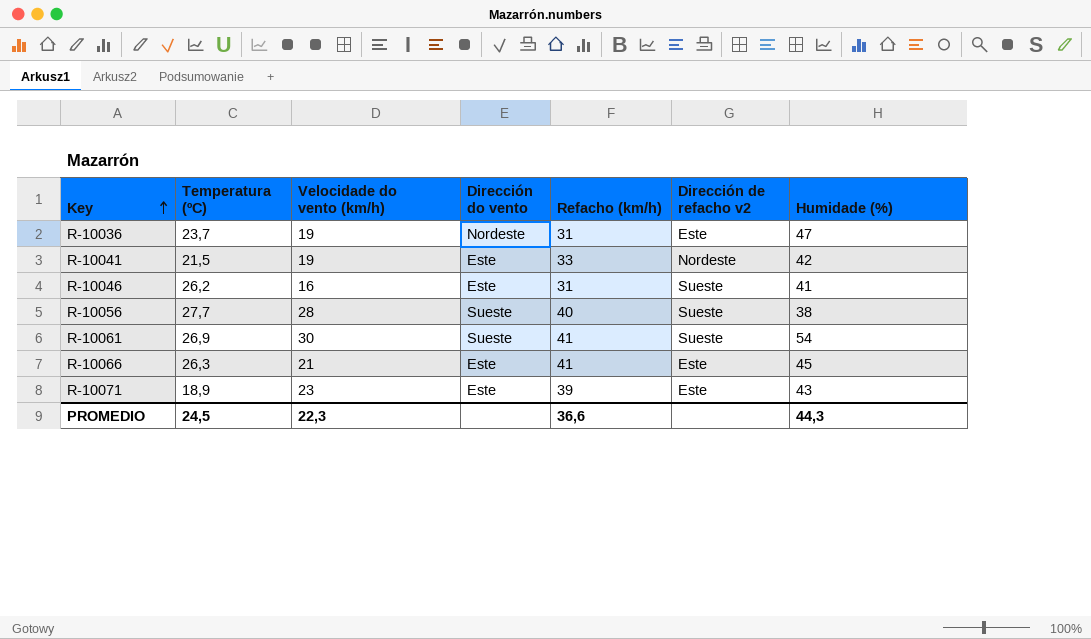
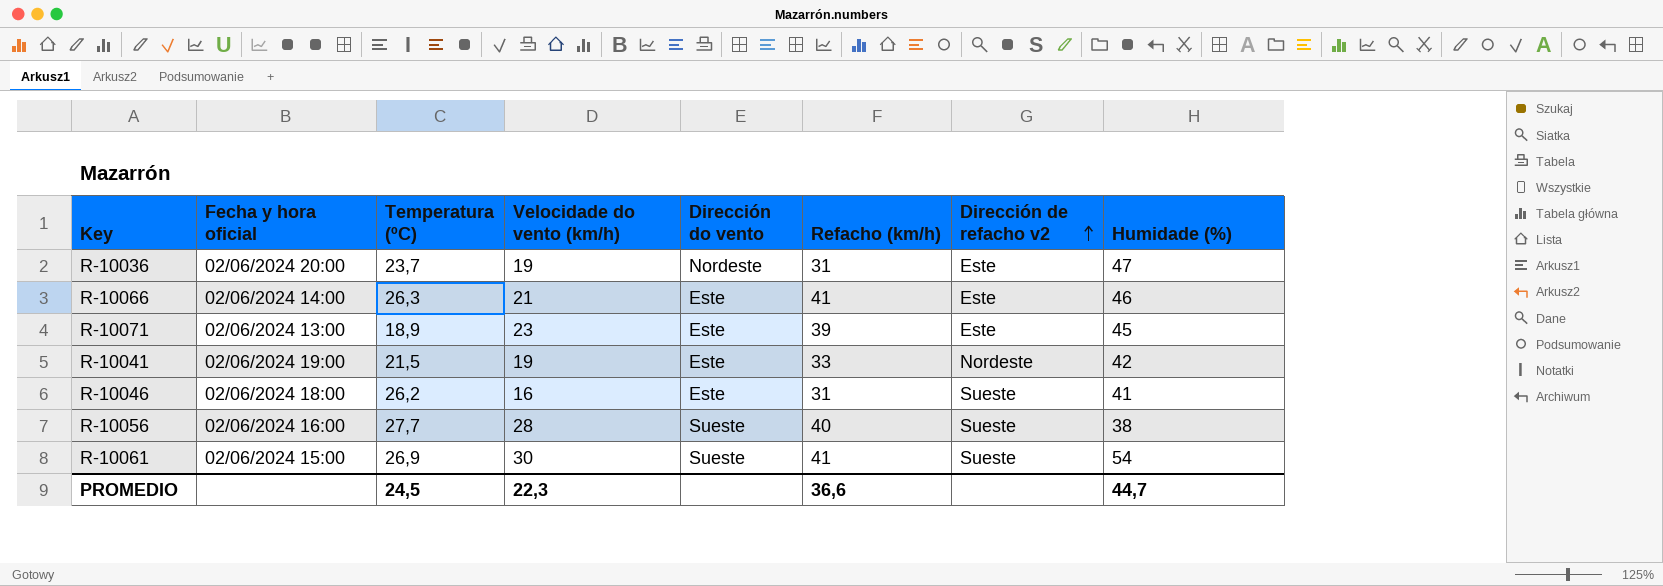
row order: Key ascending -> Dirección de refacho v2 ascending
column Fecha y hora oficial | position: none -> 2
R-10066 | Humidade (%): 45 -> 46
R-10071 | Humidade (%): 43 -> 45
PROMEDIO | Humidade (%): 44,3 -> 44,7

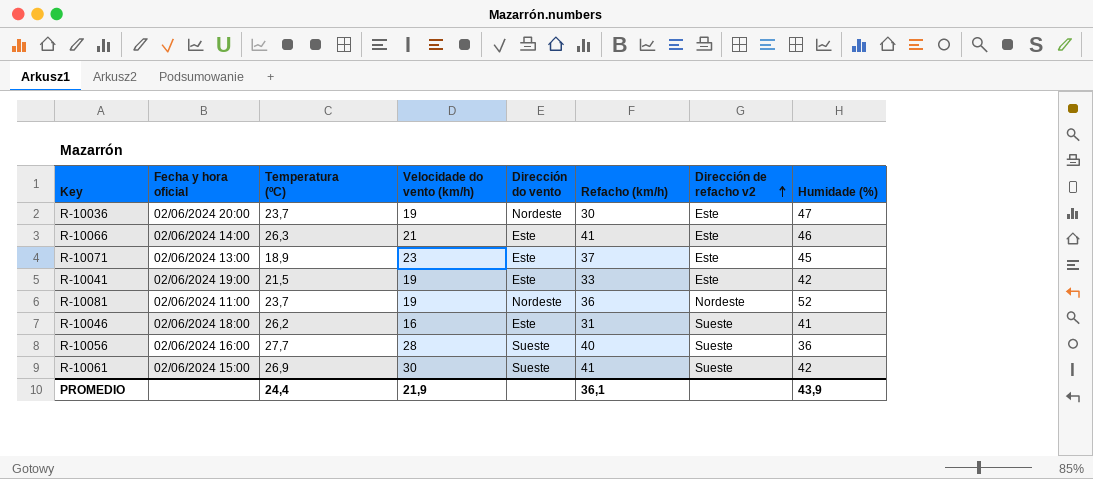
R-10036 | Refacho (km/h): 31 -> 30
R-10071 | Refacho (km/h): 39 -> 37
R-10041 | Dirección de refacho v2: Nordeste -> Este
row R-10081: none -> 02/06/2024 11:00 | 23,7 | 19 | Nordeste | 36 | Nordeste | 52
R-10056 | Humidade (%): 38 -> 36
R-10061 | Humidade (%): 54 -> 42
PROMEDIO | Temperatura (ºC): 24,5 -> 24,4
PROMEDIO | Velocidade do vento (km/h): 22,3 -> 21,9
PROMEDIO | Refacho (km/h): 36,6 -> 36,1
PROMEDIO | Humidade (%): 44,7 -> 43,9

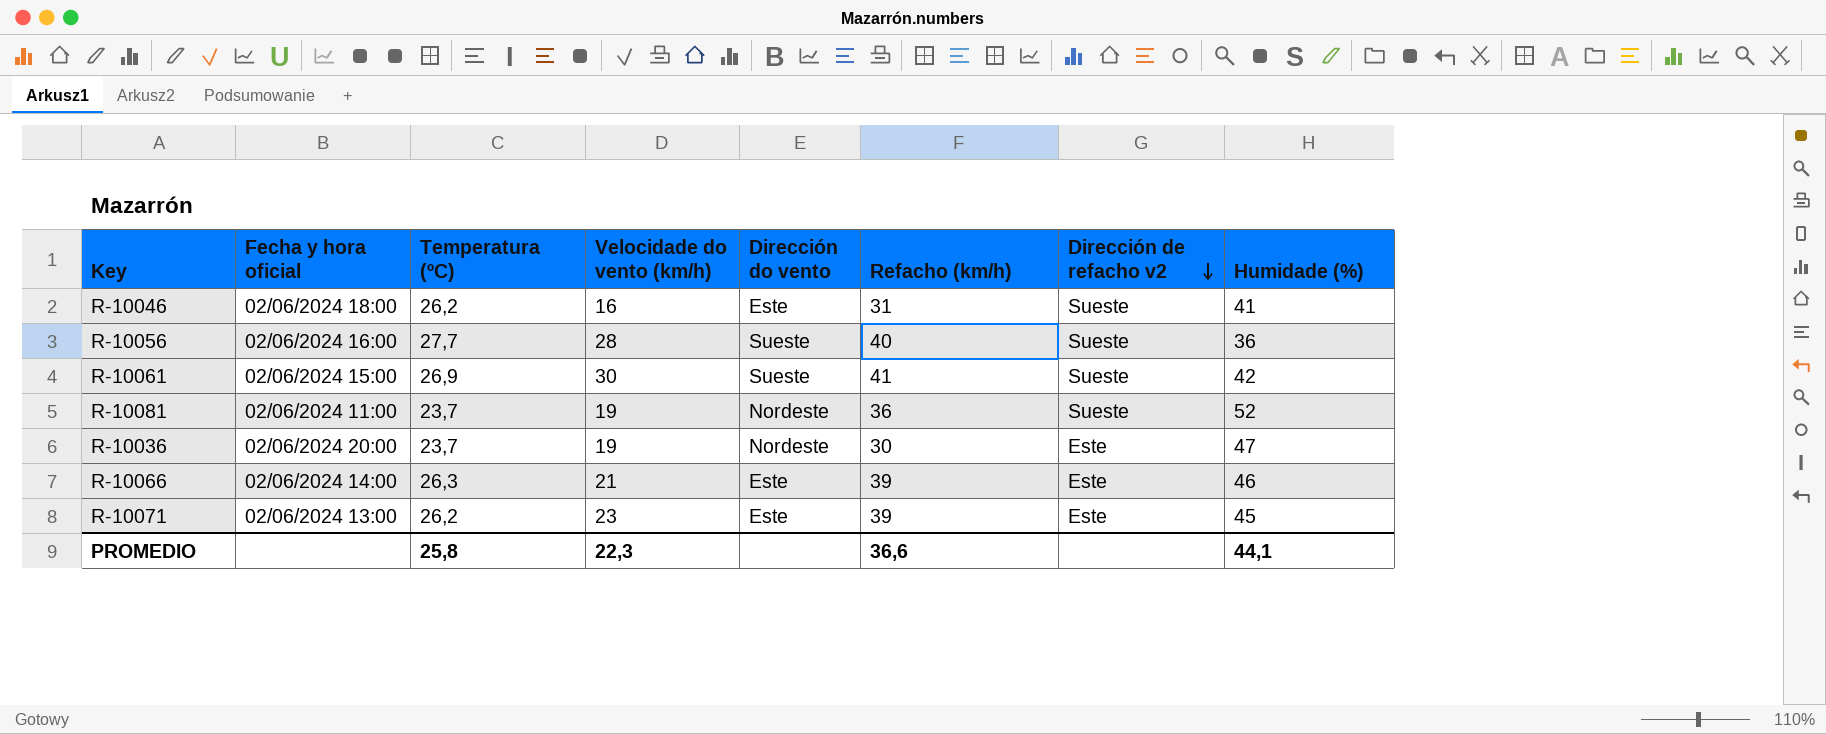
row order: Dirección de refacho v2 ascending -> Dirección de refacho v2 descending
row R-10041: 02/06/2024 19:00 | 21,5 | 19 | Este | 33 | Este | 42 -> none
R-10081 | Dirección de refacho v2: Nordeste -> Sueste
R-10066 | Refacho (km/h): 41 -> 39
R-10071 | Temperatura (ºC): 18,9 -> 26,2
R-10071 | Refacho (km/h): 37 -> 39
PROMEDIO | Temperatura (ºC): 24,4 -> 25,8
PROMEDIO | Velocidade do vento (km/h): 21,9 -> 22,3
PROMEDIO | Refacho (km/h): 36,1 -> 36,6
PROMEDIO | Humidade (%): 43,9 -> 44,1

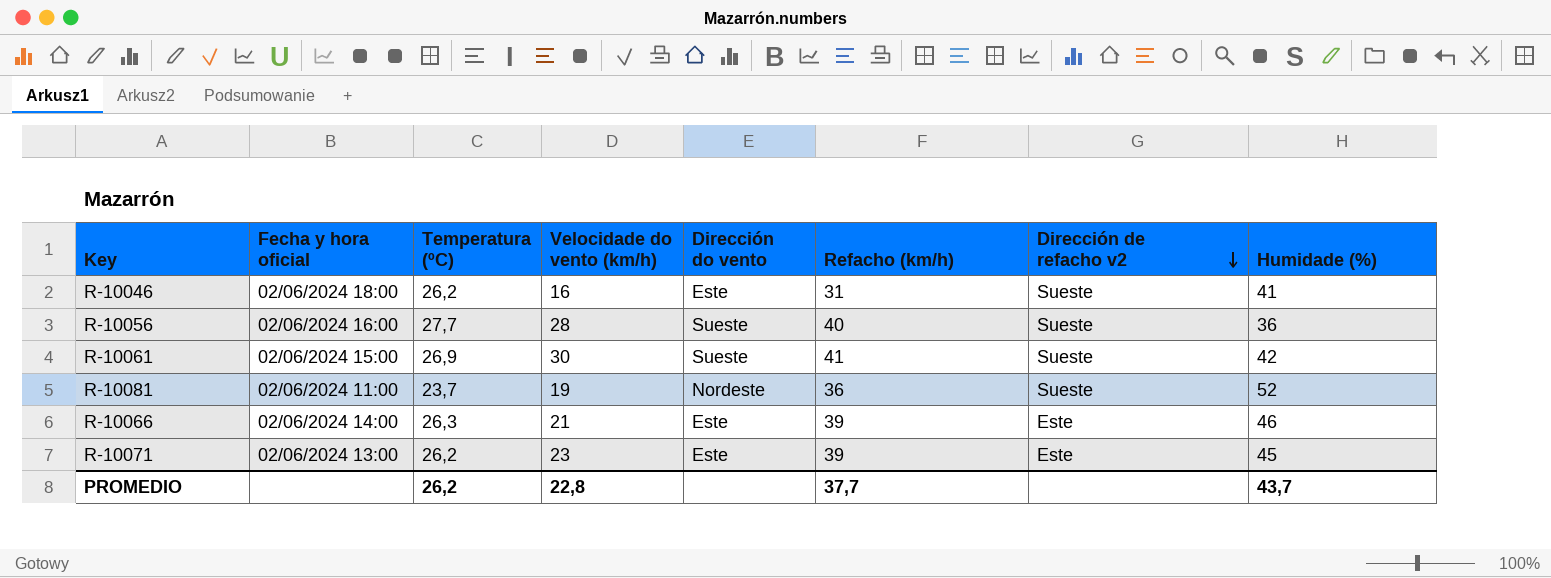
row R-10036: 02/06/2024 20:00 | 23,7 | 19 | Nordeste | 30 | Este | 47 -> none
PROMEDIO | Temperatura (ºC): 25,8 -> 26,2
PROMEDIO | Velocidade do vento (km/h): 22,3 -> 22,8
PROMEDIO | Refacho (km/h): 36,6 -> 37,7
PROMEDIO | Humidade (%): 44,1 -> 43,7

